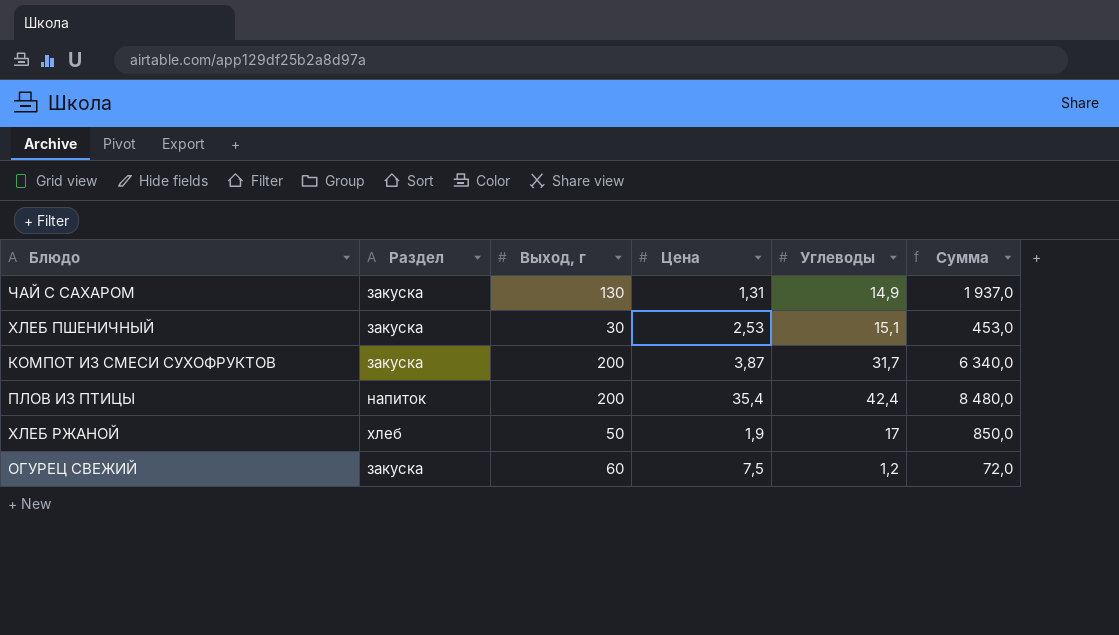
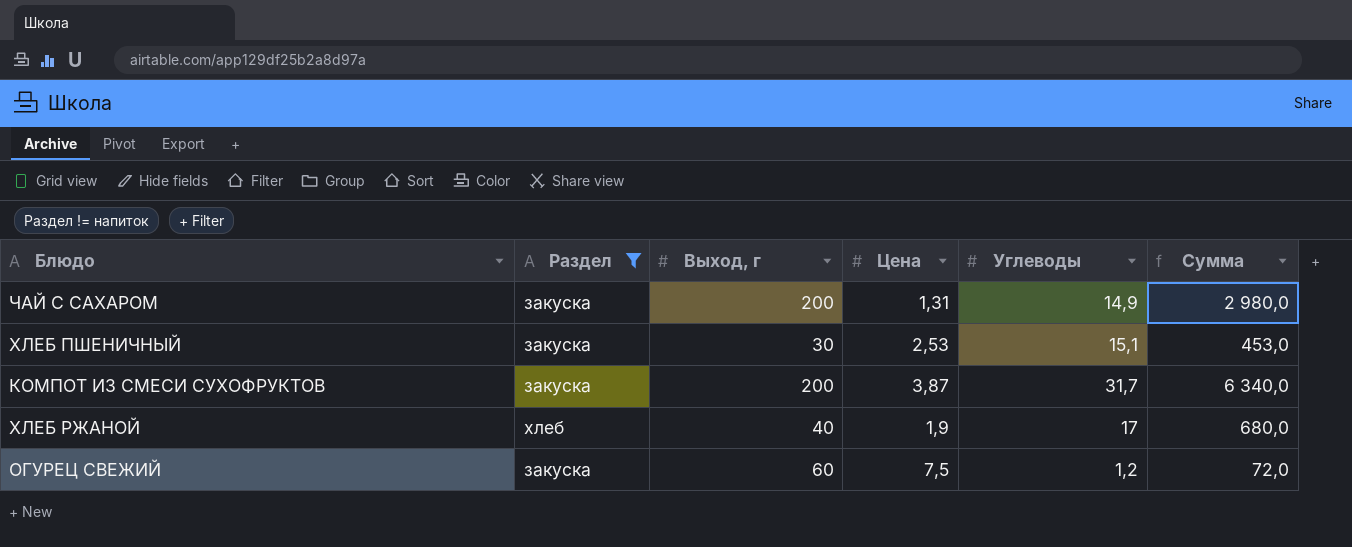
filter: none -> Раздел != напиток
ЧАЙ С САХАРОМ | Выход, г: 130 -> 200
ЧАЙ С САХАРОМ | Сумма: 1 937,0 -> 2 980,0
ХЛЕБ РЖАНОЙ | Выход, г: 50 -> 40
ХЛЕБ РЖАНОЙ | Сумма: 850,0 -> 680,0

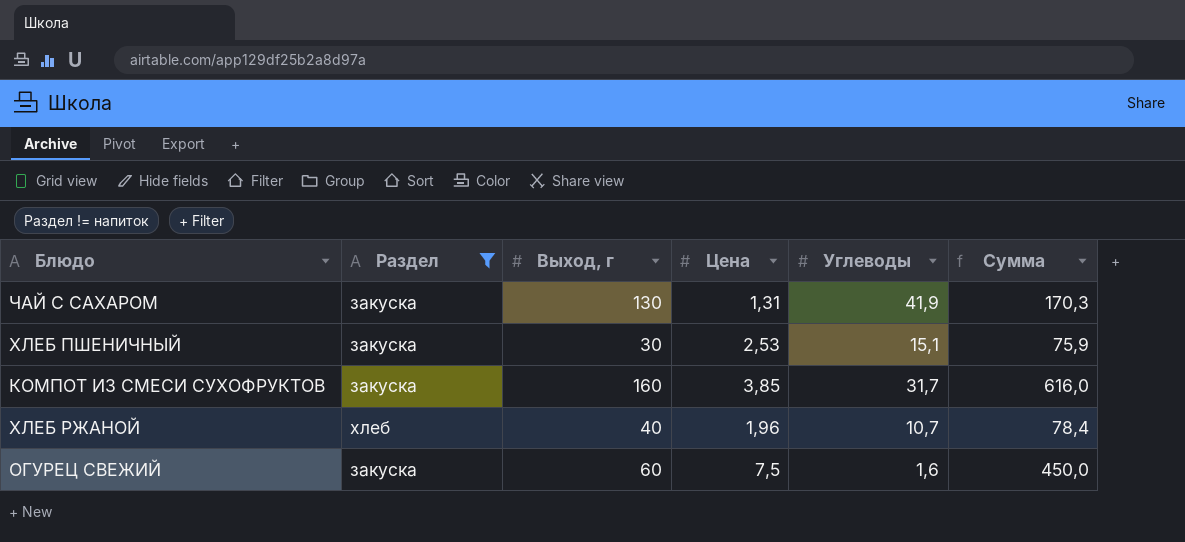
column Сумма | formula: [Выход, г] * [Углеводы] -> [Выход, г] * [Цена]
ЧАЙ С САХАРОМ | Выход, г: 200 -> 130
ЧАЙ С САХАРОМ | Углеводы: 14,9 -> 41,9
КОМПОТ ИЗ СМЕСИ СУХОФРУКТОВ | Выход, г: 200 -> 160
КОМПОТ ИЗ СМЕСИ СУХОФРУКТОВ | Цена: 3,87 -> 3,85
ХЛЕБ РЖАНОЙ | Цена: 1,9 -> 1,96
ХЛЕБ РЖАНОЙ | Углеводы: 17 -> 10,7
ОГУРЕЦ СВЕЖИЙ | Углеводы: 1,2 -> 1,6

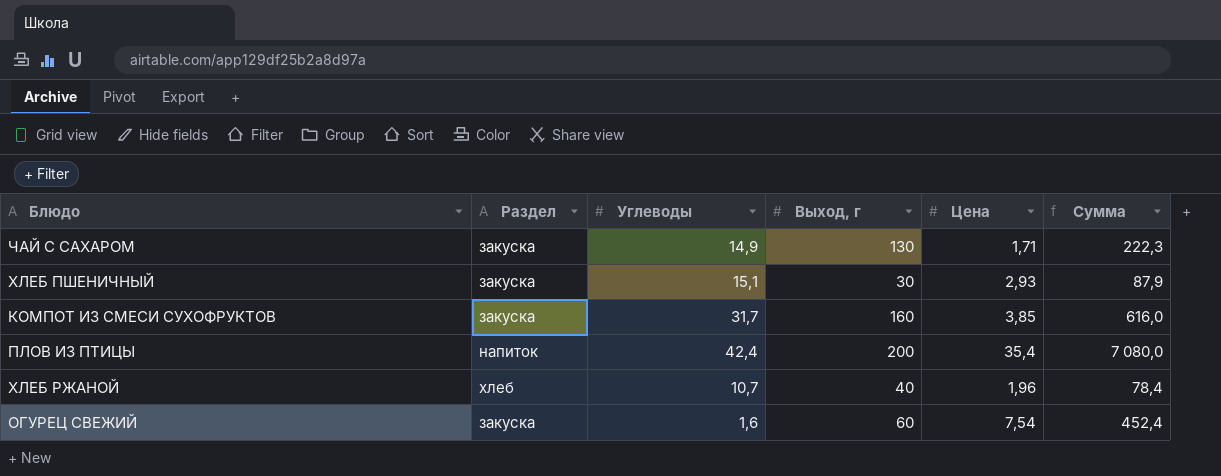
filter: Раздел != напиток -> none
column Углеводы | position: 5 -> 3
ЧАЙ С САХАРОМ | Углеводы: 41,9 -> 14,9
ЧАЙ С САХАРОМ | Цена: 1,31 -> 1,71
ЧАЙ С САХАРОМ | Сумма: 170,3 -> 222,3
ХЛЕБ ПШЕНИЧНЫЙ | Цена: 2,53 -> 2,93
ХЛЕБ ПШЕНИЧНЫЙ | Сумма: 75,9 -> 87,9
ОГУРЕЦ СВЕЖИЙ | Цена: 7,5 -> 7,54
ОГУРЕЦ СВЕЖИЙ | Сумма: 450,0 -> 452,4

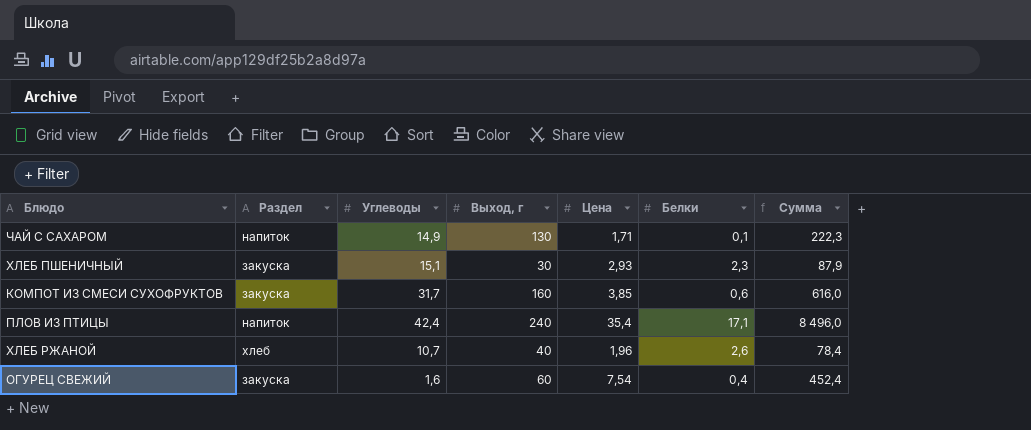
column Белки | position: none -> 6
ЧАЙ С САХАРОМ | Раздел: закуска -> напиток
ПЛОВ ИЗ ПТИЦЫ | Выход, г: 200 -> 240
ПЛОВ ИЗ ПТИЦЫ | Сумма: 7 080,0 -> 8 496,0

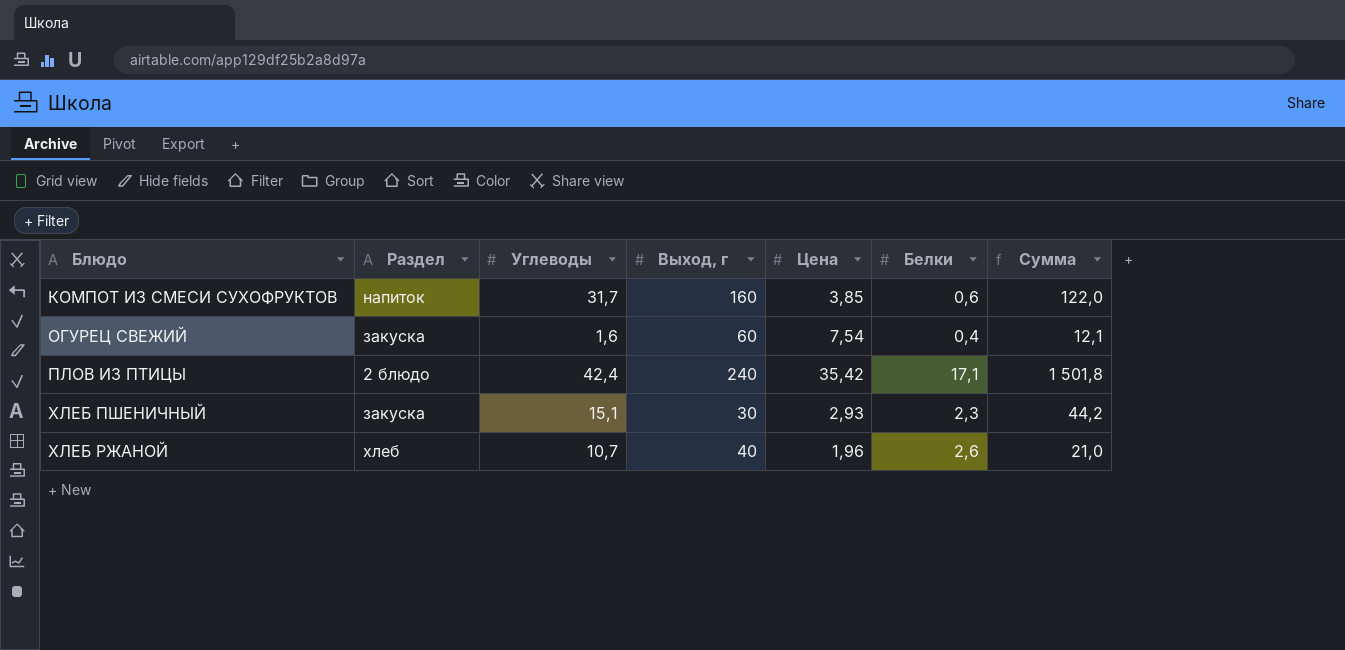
row order: none -> Блюдо ascending
column Сумма | formula: [Выход, г] * [Цена] -> [Углеводы] * [Цена]
row ЧАЙ С САХАРОМ: напиток | 14,9 | 130 | 1,71 | 0,1 | 222,3 -> none
КОМПОТ ИЗ СМЕСИ СУХОФРУКТОВ | Раздел: закуска -> напиток
ПЛОВ ИЗ ПТИЦЫ | Раздел: напиток -> 2 блюдо
ПЛОВ ИЗ ПТИЦЫ | Цена: 35,4 -> 35,42

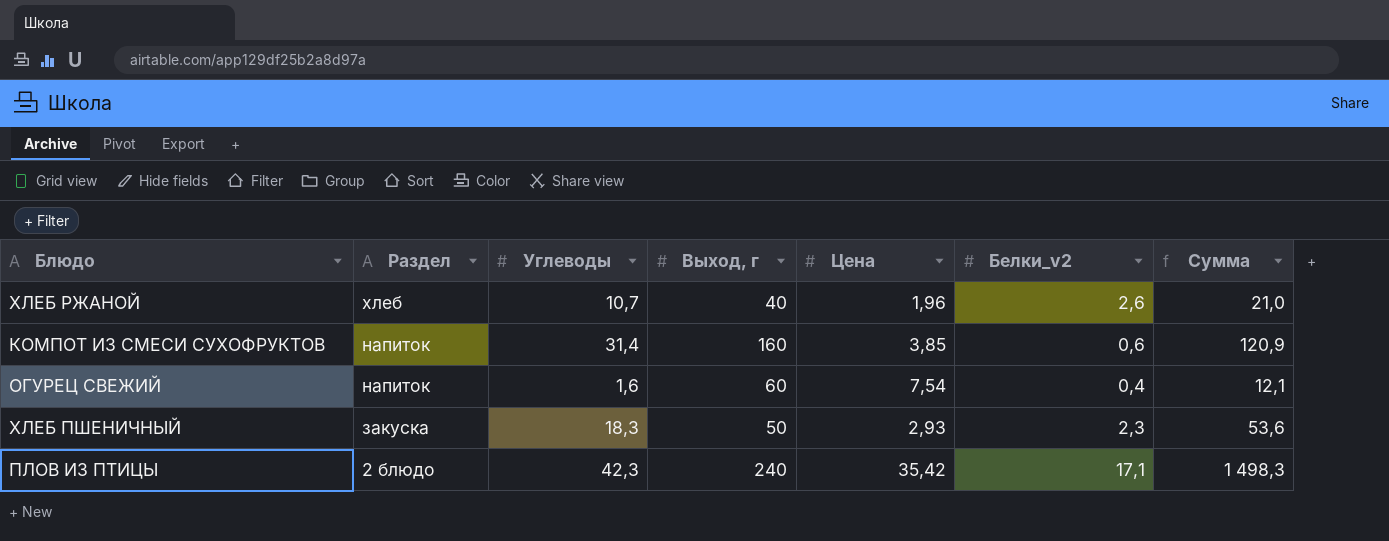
row order: Блюдо ascending -> Раздел descending
column name: Белки -> Белки_v2
КОМПОТ ИЗ СМЕСИ СУХОФРУКТОВ | Углеводы: 31,7 -> 31,4
КОМПОТ ИЗ СМЕСИ СУХОФРУКТОВ | Сумма: 122,0 -> 120,9
ОГУРЕЦ СВЕЖИЙ | Раздел: закуска -> напиток
ХЛЕБ ПШЕНИЧНЫЙ | Углеводы: 15,1 -> 18,3
ХЛЕБ ПШЕНИЧНЫЙ | Выход, г: 30 -> 50
ХЛЕБ ПШЕНИЧНЫЙ | Сумма: 44,2 -> 53,6
ПЛОВ ИЗ ПТИЦЫ | Углеводы: 42,4 -> 42,3
ПЛОВ ИЗ ПТИЦЫ | Сумма: 1 501,8 -> 1 498,3

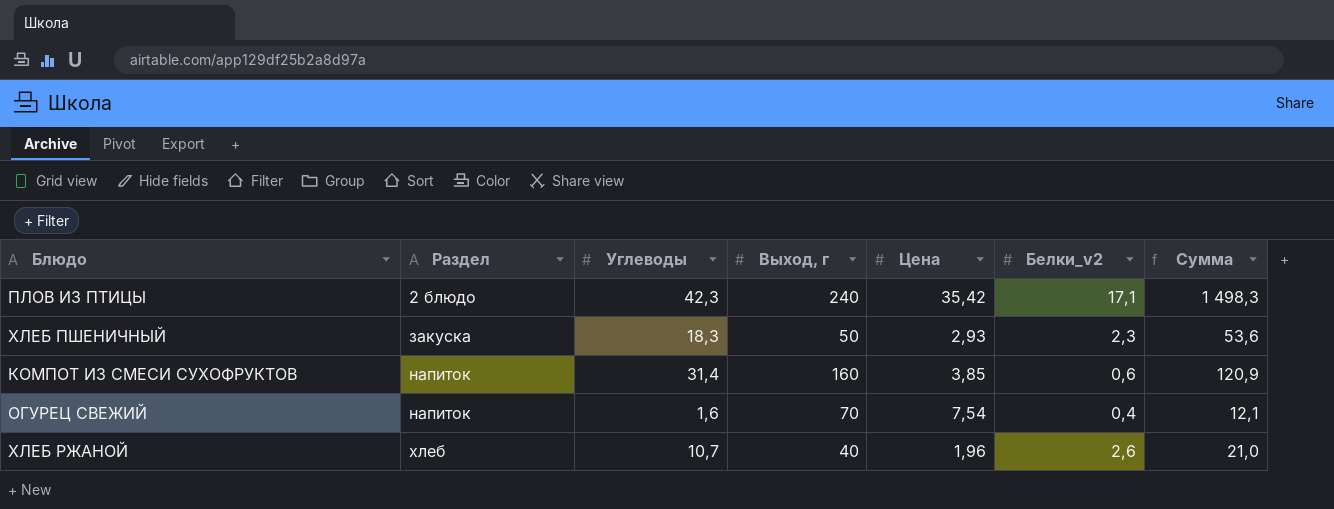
row order: Раздел descending -> Раздел ascending
ОГУРЕЦ СВЕЖИЙ | Выход, г: 60 -> 70

